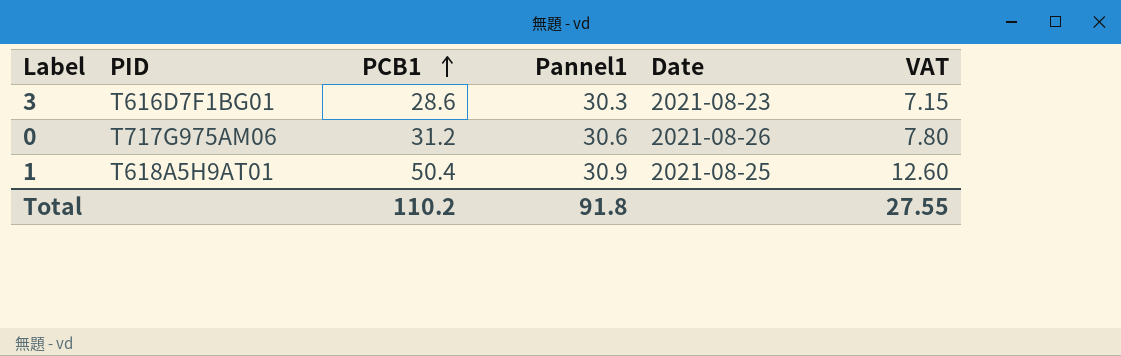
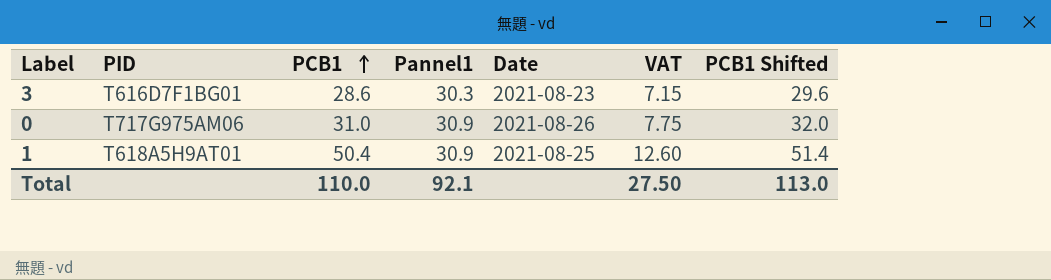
column PCB1 Shifted | formula: none -> [PCB1] + 1
0 | PCB1: 31.2 -> 31.0
0 | Pannel1: 30.6 -> 30.9
0 | VAT: 7.80 -> 7.75
Total | PCB1: 110.2 -> 110.0
Total | Pannel1: 91.8 -> 92.1
Total | VAT: 27.55 -> 27.50

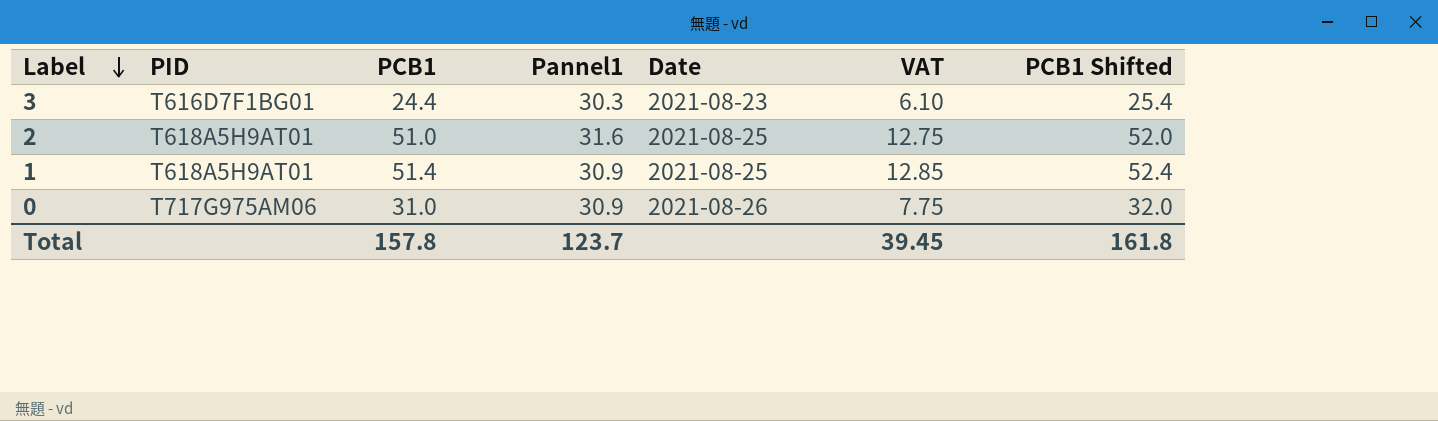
row order: PCB1 ascending -> Label descending
3 | PCB1: 28.6 -> 24.4
3 | VAT: 7.15 -> 6.10
3 | PCB1 Shifted: 29.6 -> 25.4
row 2: none -> T618A5H9AT01 | 51.0 | 31.6 | 2021-08-25 | 12.75 | 52.0
1 | PCB1: 50.4 -> 51.4
1 | VAT: 12.60 -> 12.85
1 | PCB1 Shifted: 51.4 -> 52.4
Total | PCB1: 110.0 -> 157.8
Total | Pannel1: 92.1 -> 123.7
Total | VAT: 27.50 -> 39.45
Total | PCB1 Shifted: 113.0 -> 161.8

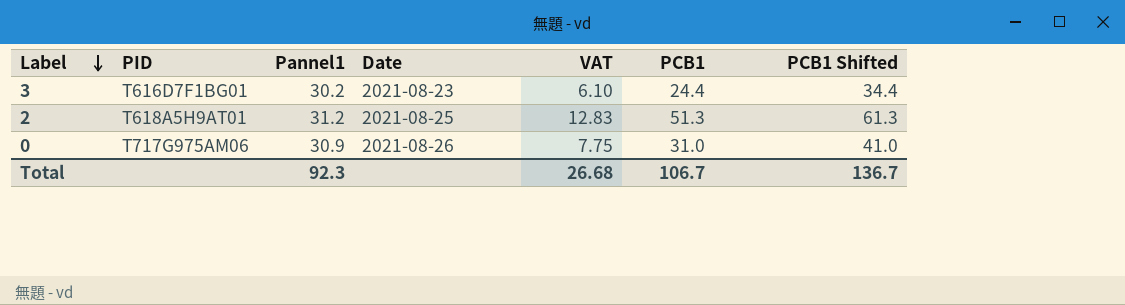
column PCB1 | position: 3 -> 6
column PCB1 Shifted | formula: [PCB1] + 1 -> [PCB1] + 10
row 1: T618A5H9AT01 | 51.4 | 30.9 | 2021-08-25 | 12.85 | 52.4 -> none
3 | Pannel1: 30.3 -> 30.2
2 | Pannel1: 31.6 -> 31.2
2 | VAT: 12.75 -> 12.83
2 | PCB1: 51.0 -> 51.3
Total | Pannel1: 123.7 -> 92.3
Total | VAT: 39.45 -> 26.68
Total | PCB1: 157.8 -> 106.7
Total | PCB1 Shifted: 161.8 -> 136.7

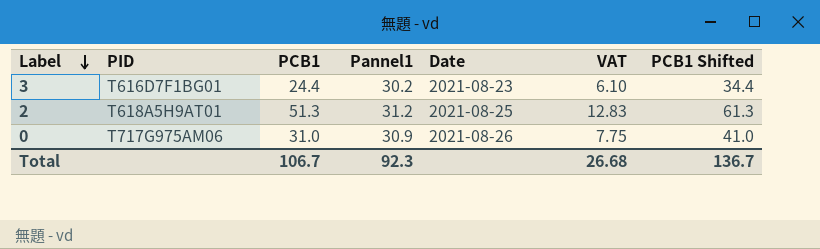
column PCB1 | position: 6 -> 3

